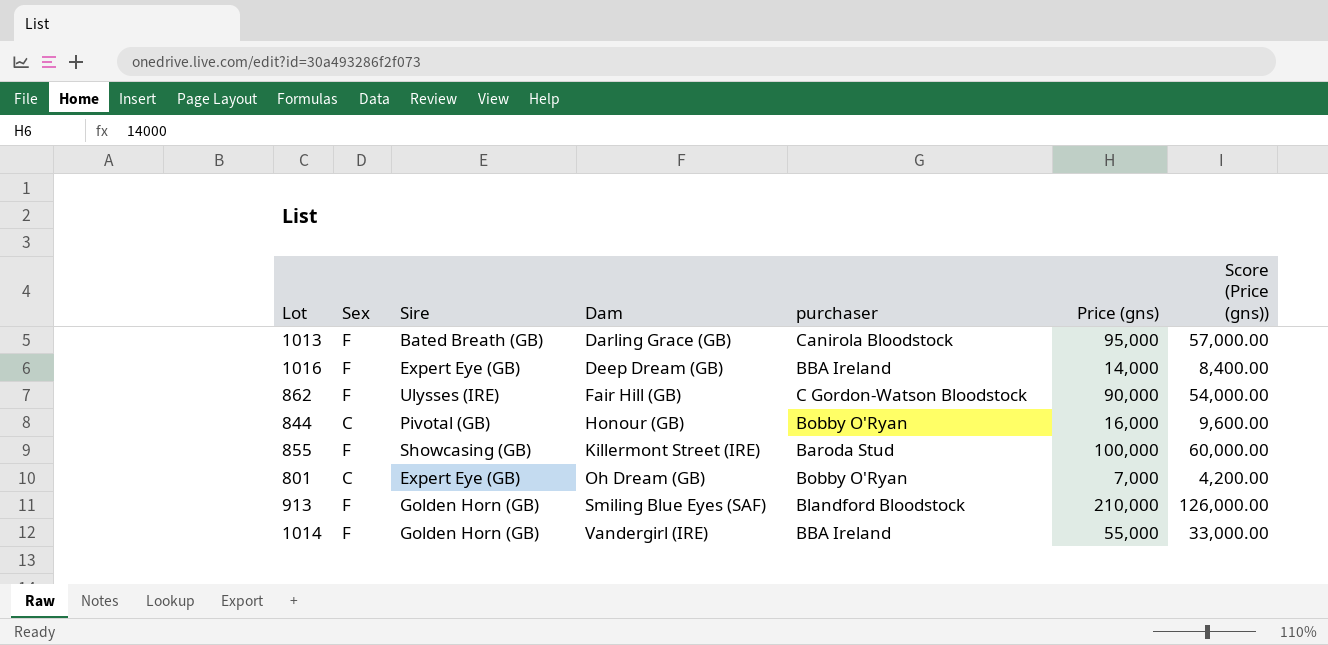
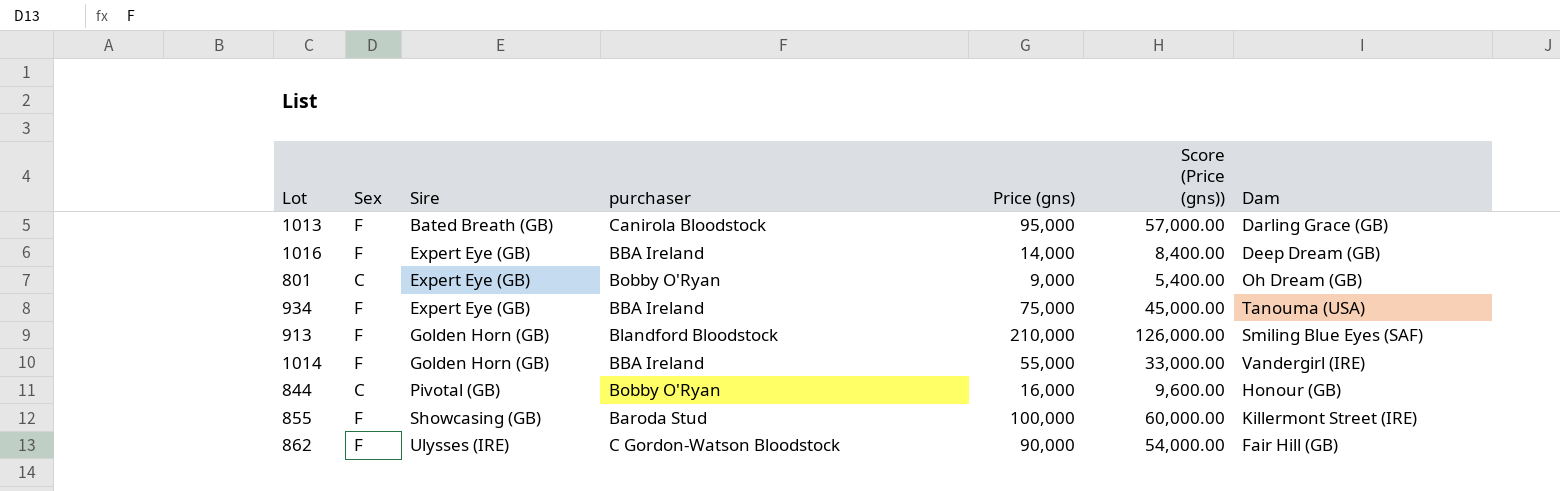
row order: Dam ascending -> Sire ascending
column Dam | position: 4 -> 7
801 | Price (gns): 7,000 -> 9,000
801 | Score (Price (gns)): 4,200.00 -> 5,400.00
row 934: none -> F | Expert Eye (GB) | BBA Ireland | 75,000 | 45,000.00 | Tanouma (USA)

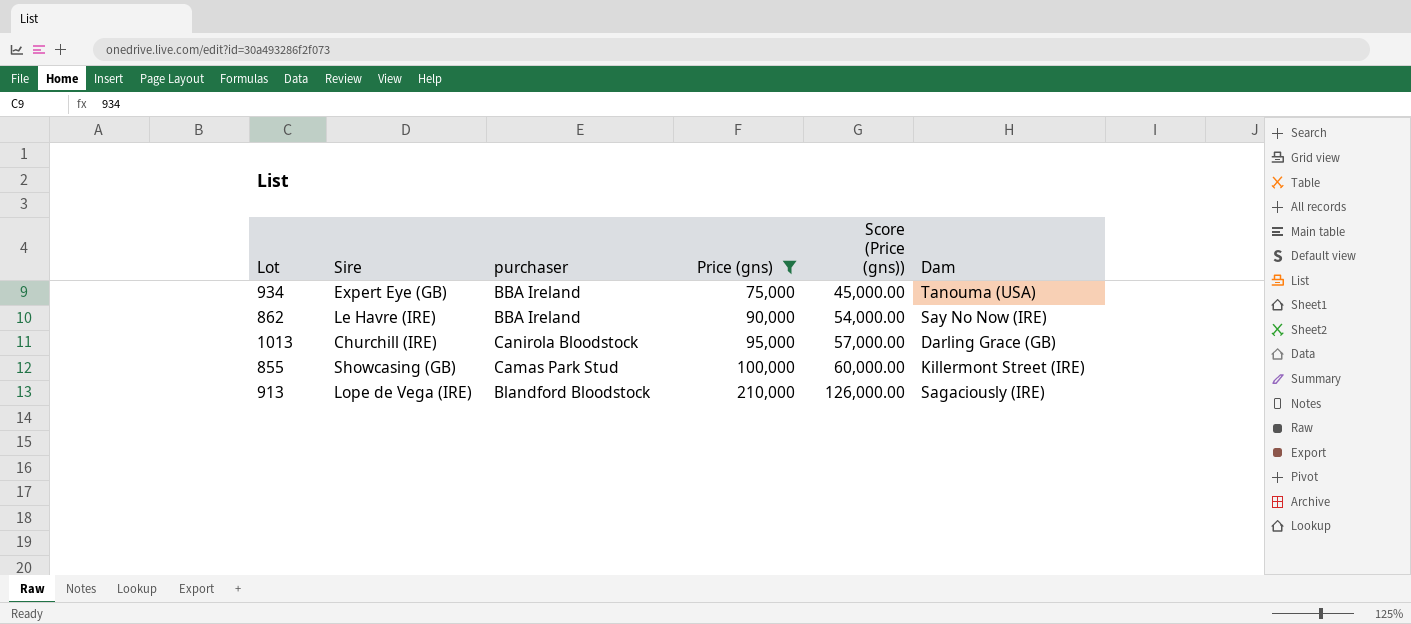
filter: none -> Price (gns) >= 75,000
row order: Sire ascending -> Price (gns) ascending
column Sex | position: 2 -> none
862 | Sire: Ulysses (IRE) -> Le Havre (IRE)
862 | purchaser: C Gordon-Watson Bloodstock -> BBA Ireland
862 | Dam: Fair Hill (GB) -> Say No Now (IRE)
1013 | Sire: Bated Breath (GB) -> Churchill (IRE)
855 | purchaser: Baroda Stud -> Camas Park Stud
913 | Sire: Golden Horn (GB) -> Lope de Vega (IRE)
913 | Dam: Smiling Blue Eyes (SAF) -> Sagaciously (IRE)

